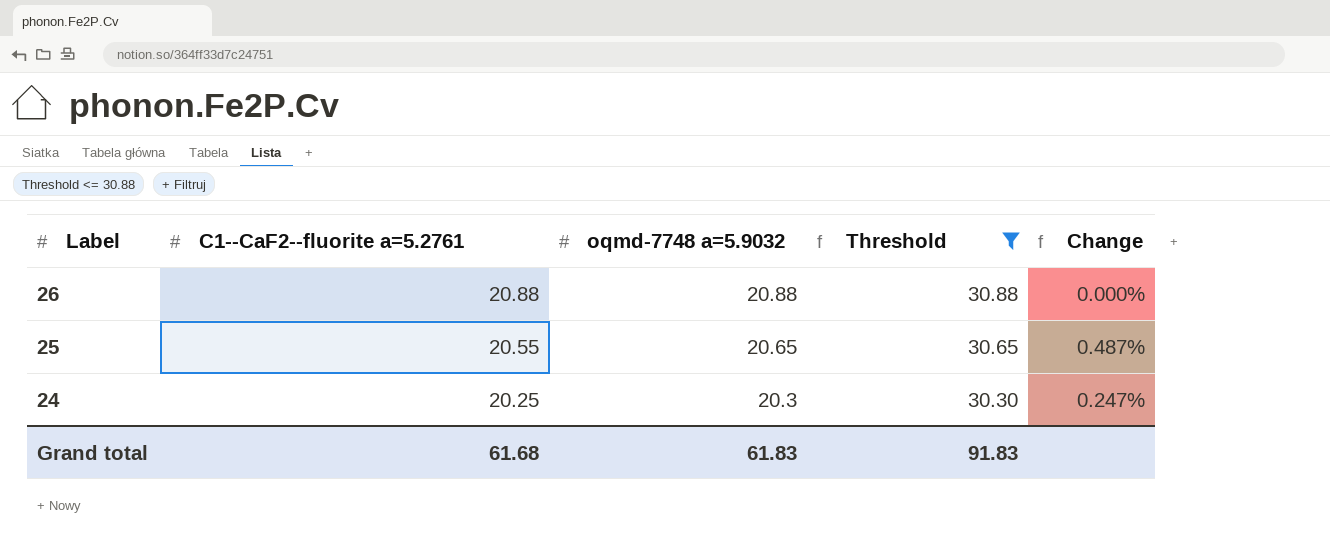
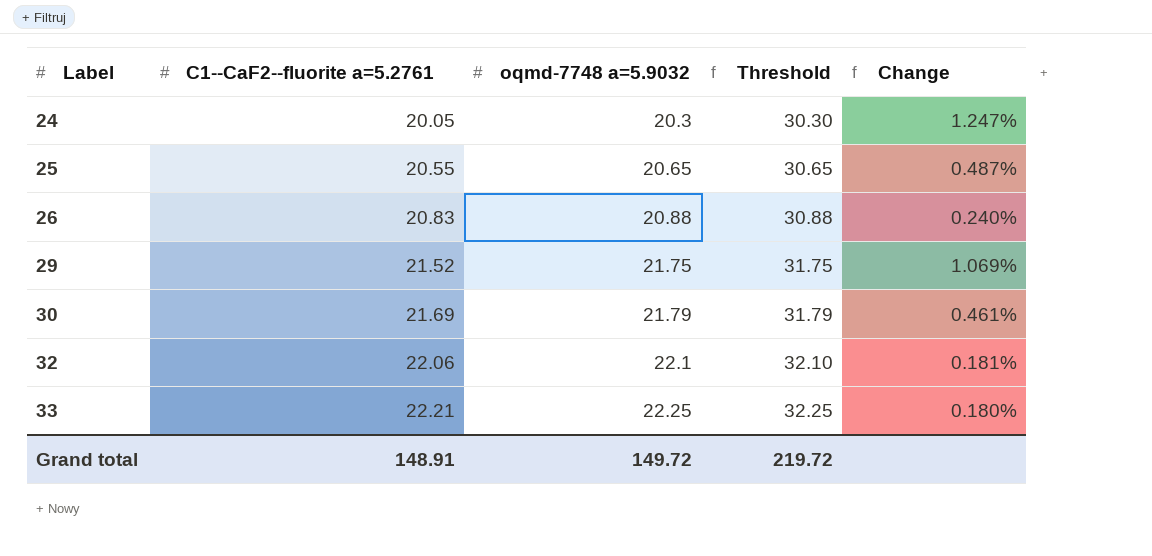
filter: Threshold <= 30.88 -> none
row order: Label descending -> Label ascending
24 | C1--CaF2--fluorite a=5.2761: 20.25 -> 20.05
24 | Change: 0.247% -> 1.247%
26 | C1--CaF2--fluorite a=5.2761: 20.88 -> 20.83
26 | Change: 0.000% -> 0.240%
Grand total | C1--CaF2--fluorite a=5.2761: 61.68 -> 148.91
Grand total | oqmd-7748 a=5.9032: 61.83 -> 149.72
Grand total | Threshold: 91.83 -> 219.72

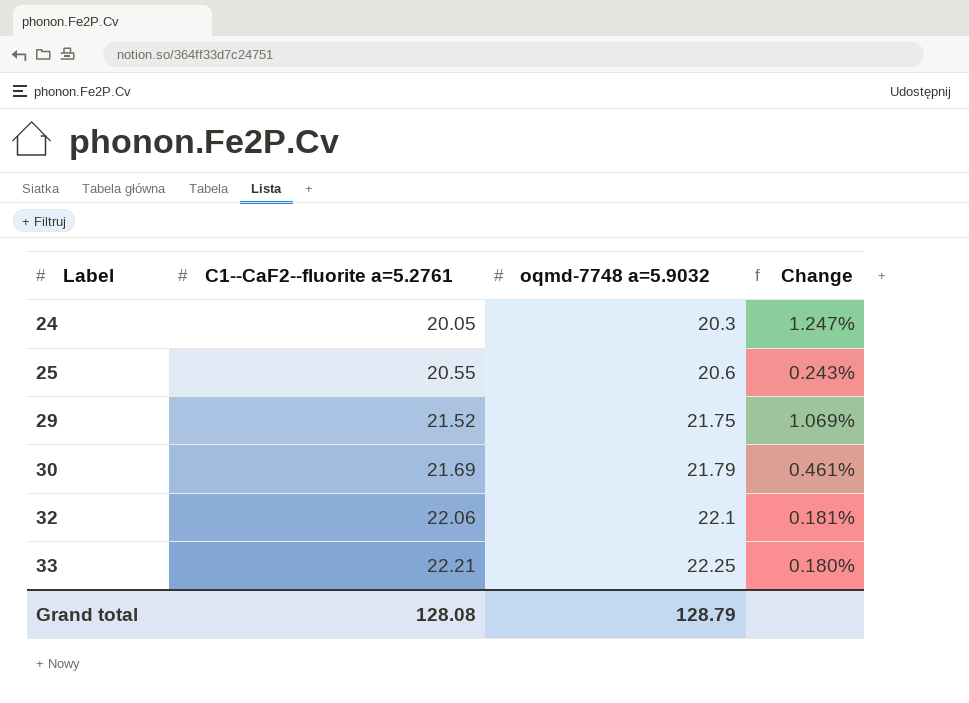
column Threshold | formula: [oqmd-7748 a=5.9032] + 10 -> none
row 26: 20.83 | 20.88 | 30.88 | 0.240% -> none
25 | oqmd-7748 a=5.9032: 20.65 -> 20.6
25 | Change: 0.487% -> 0.243%
Grand total | C1--CaF2--fluorite a=5.2761: 148.91 -> 128.08
Grand total | oqmd-7748 a=5.9032: 149.72 -> 128.79

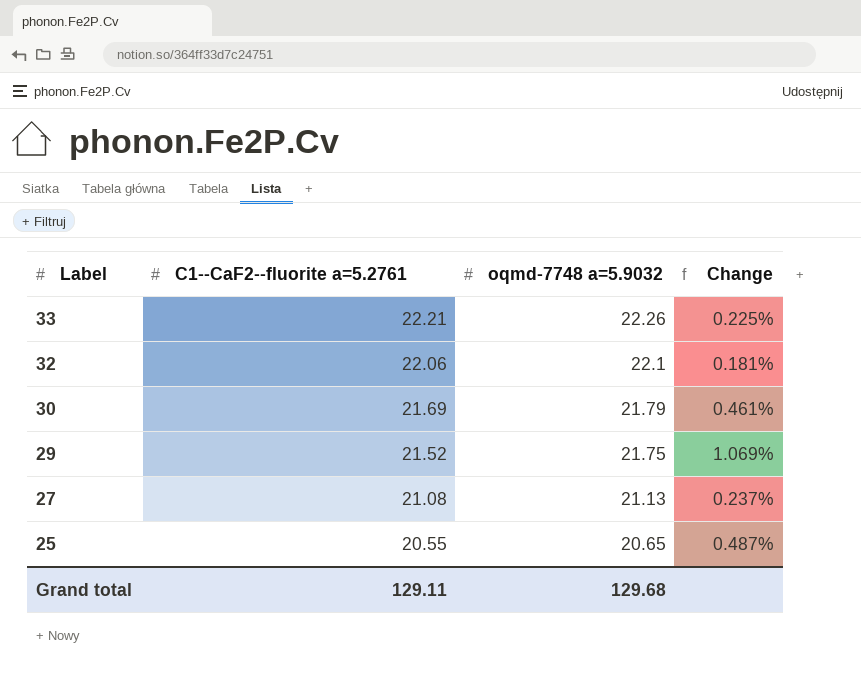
row order: Label ascending -> Label descending
row 24: 20.05 | 20.3 | 1.247% -> none
33 | oqmd-7748 a=5.9032: 22.25 -> 22.26
33 | Change: 0.180% -> 0.225%
row 27: none -> 21.08 | 21.13 | 0.237%
25 | oqmd-7748 a=5.9032: 20.6 -> 20.65
25 | Change: 0.243% -> 0.487%
Grand total | C1--CaF2--fluorite a=5.2761: 128.08 -> 129.11
Grand total | oqmd-7748 a=5.9032: 128.79 -> 129.68

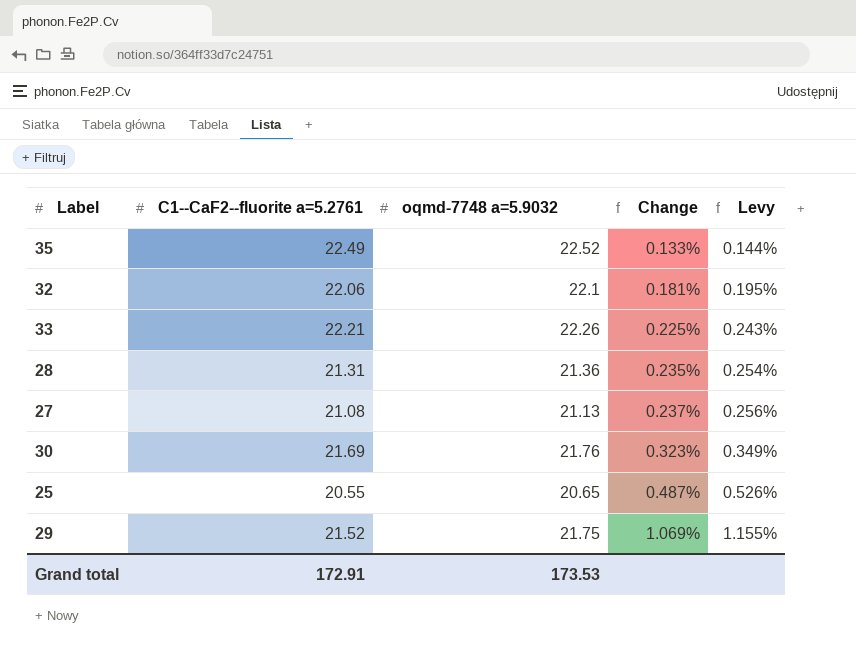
row order: Label descending -> Change ascending
column Levy | formula: none -> [Change] * 1.08
row 35: none -> 22.49 | 22.52 | 0.133% | 0.144%
row 28: none -> 21.31 | 21.36 | 0.235% | 0.254%
30 | oqmd-7748 a=5.9032: 21.79 -> 21.76
30 | Change: 0.461% -> 0.323%
Grand total | C1--CaF2--fluorite a=5.2761: 129.11 -> 172.91
Grand total | oqmd-7748 a=5.9032: 129.68 -> 173.53

